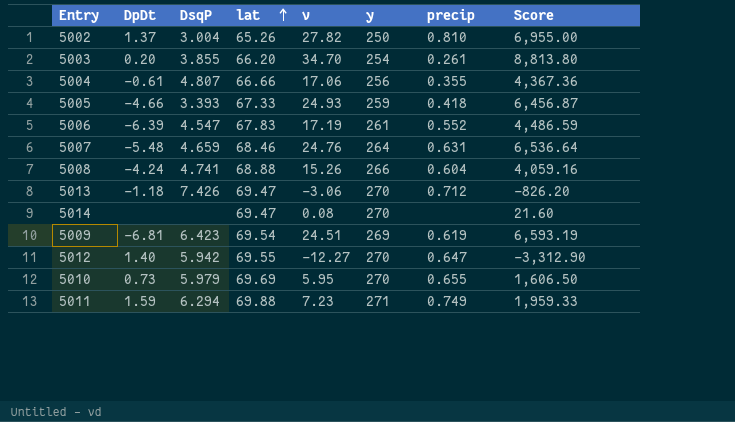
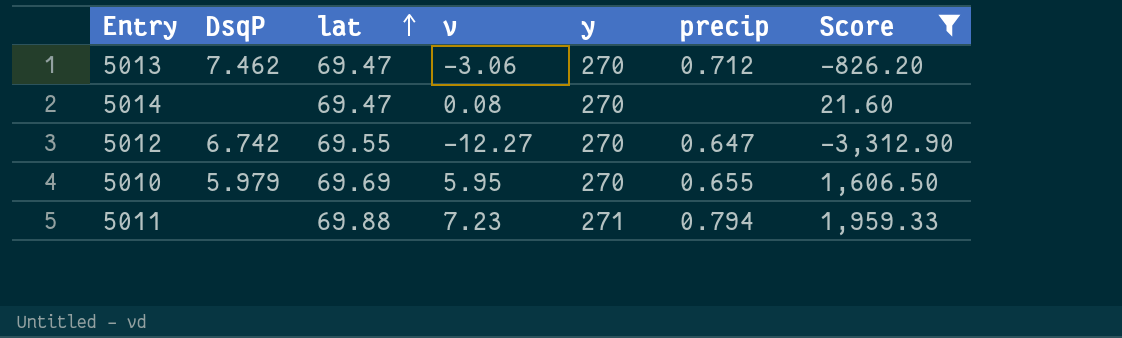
filter: none -> Score <= 1,959.33
column DpDt | position: 2 -> none
5013 | DsqP: 7.426 -> 7.462
5012 | DsqP: 5.942 -> 6.742
5011 | DsqP: 6.294 -> none
5011 | precip: 0.749 -> 0.794

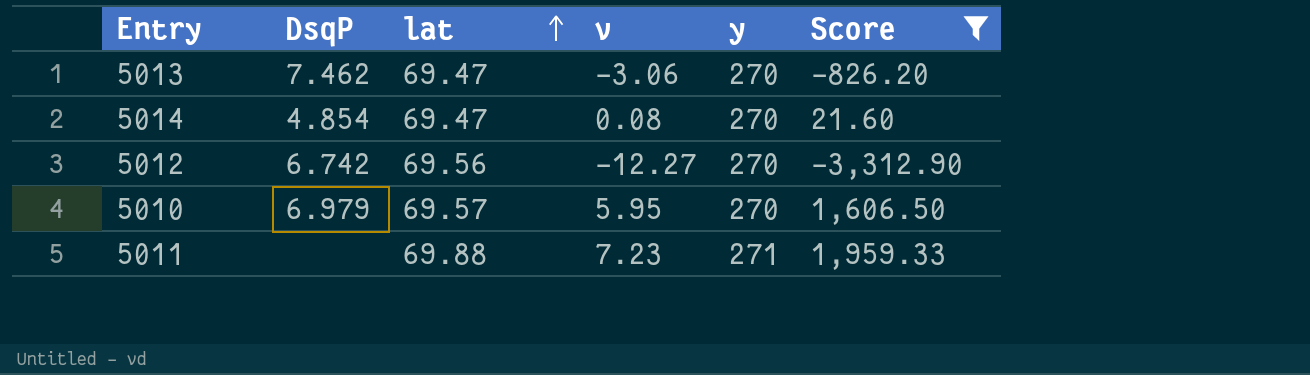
column precip | position: 6 -> none
5014 | DsqP: none -> 4.854
5012 | lat: 69.55 -> 69.56
5010 | DsqP: 5.979 -> 6.979
5010 | lat: 69.69 -> 69.57

